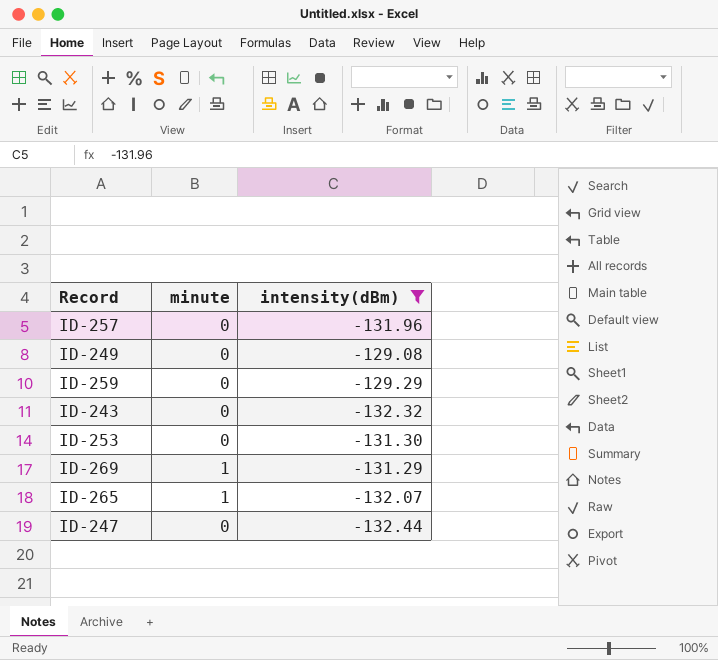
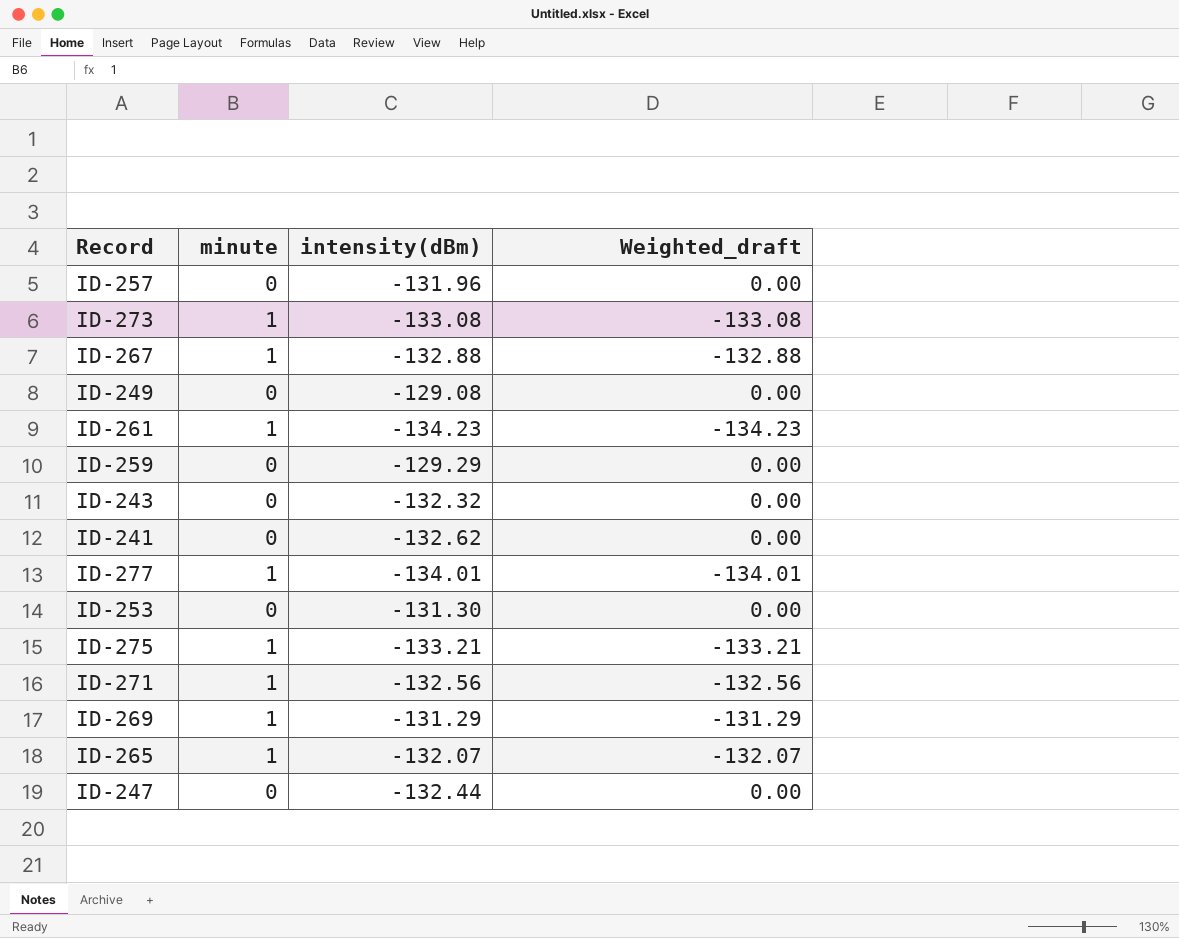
filter: intensity(dBm) >= -132.44 -> none
column Weighted_draft | formula: none -> [minute] * [intensity(dBm)]

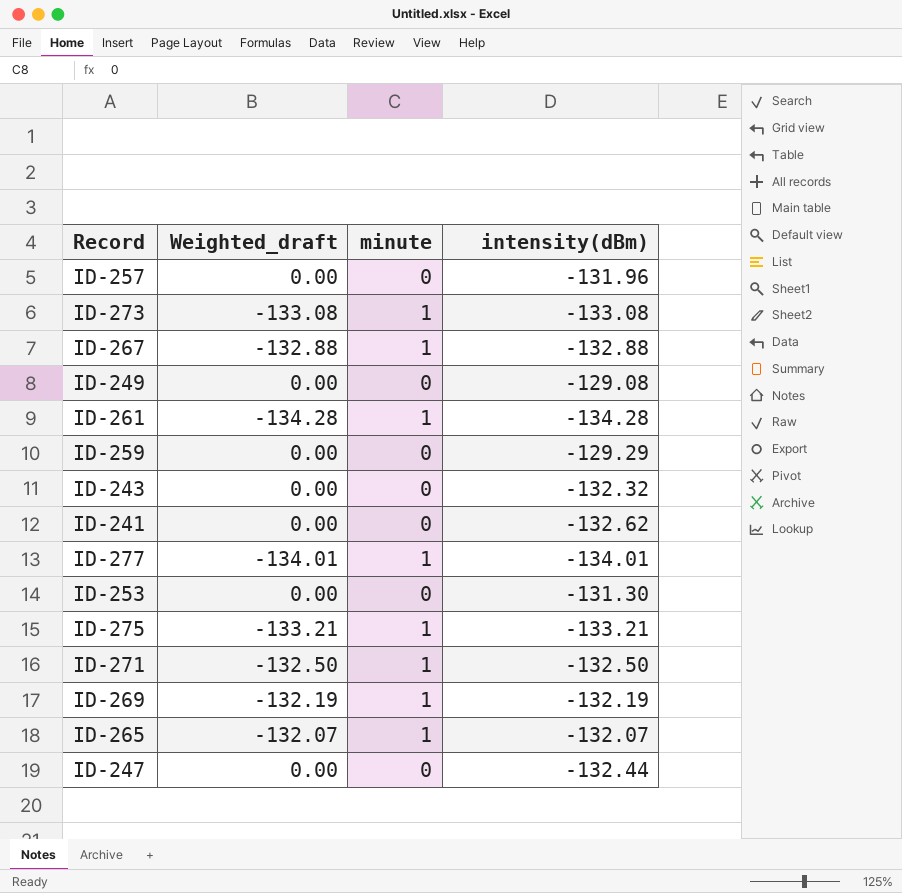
column Weighted_draft | position: 4 -> 2
ID-261 | Weighted_draft: -134.23 -> -134.28
ID-261 | intensity(dBm): -134.23 -> -134.28
ID-271 | Weighted_draft: -132.56 -> -132.50
ID-271 | intensity(dBm): -132.56 -> -132.50
ID-269 | Weighted_draft: -131.29 -> -132.19
ID-269 | intensity(dBm): -131.29 -> -132.19

